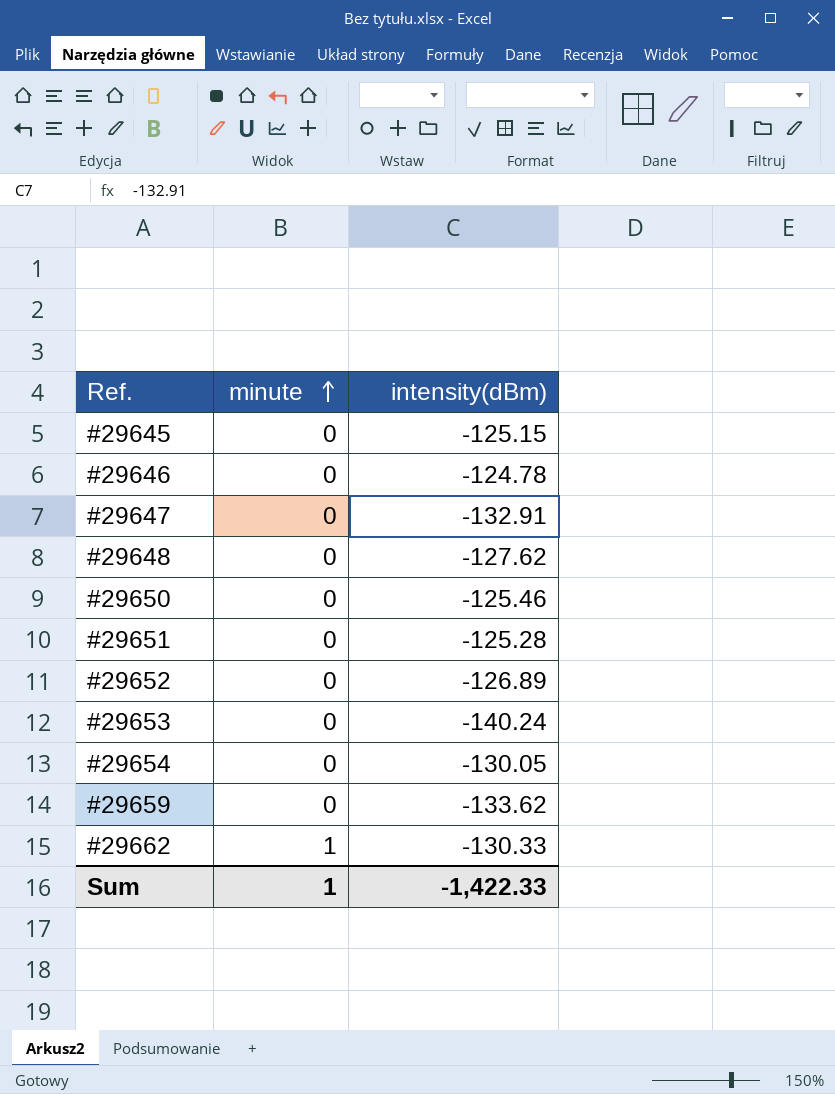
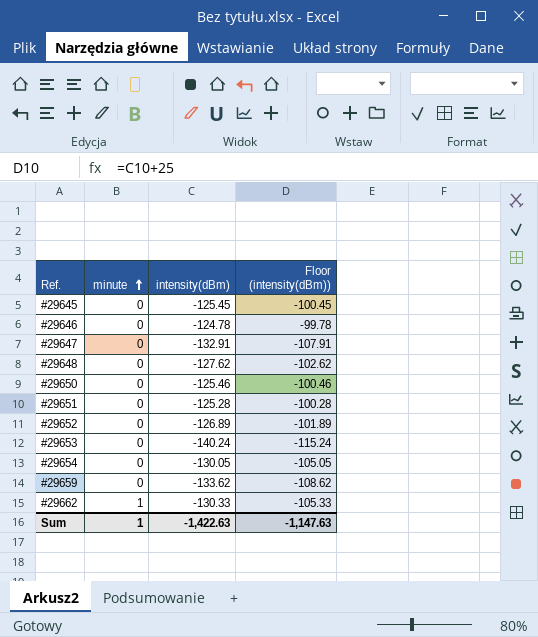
column Floor (intensity(dBm)) | formula: none -> [intensity(dBm)] + 25
#29645 | intensity(dBm): -125.15 -> -125.45
Sum | intensity(dBm): -1,422.33 -> -1,422.63

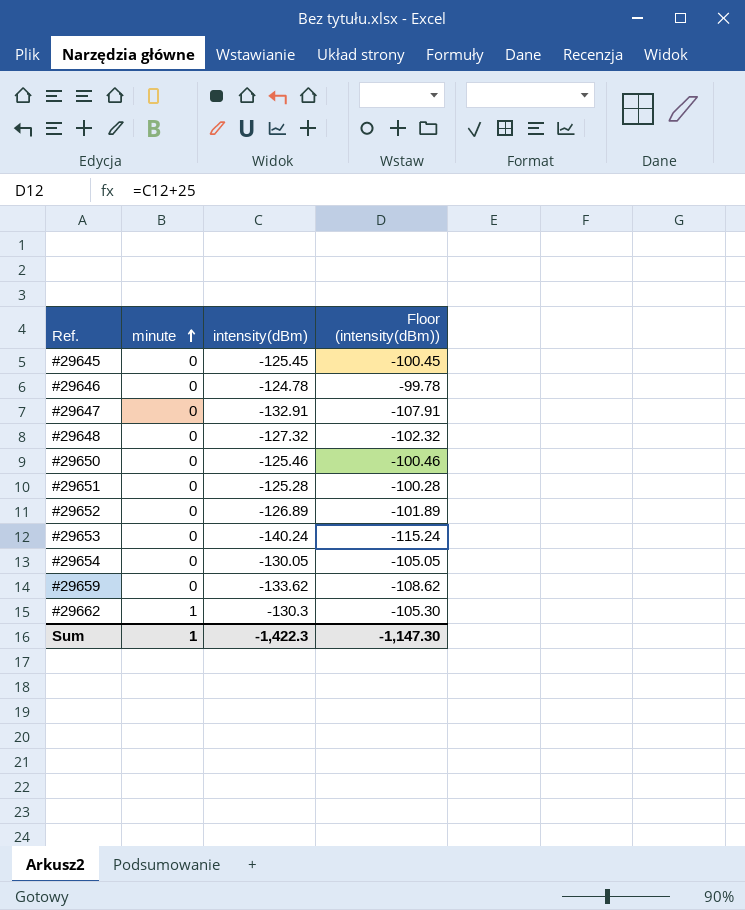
#29648 | intensity(dBm): -127.62 -> -127.32
#29648 | Floor (intensity(dBm)): -102.62 -> -102.32
#29662 | intensity(dBm): -130.33 -> -130.3
#29662 | Floor (intensity(dBm)): -105.33 -> -105.30
Sum | intensity(dBm): -1,422.63 -> -1,422.3
Sum | Floor (intensity(dBm)): -1,147.63 -> -1,147.30

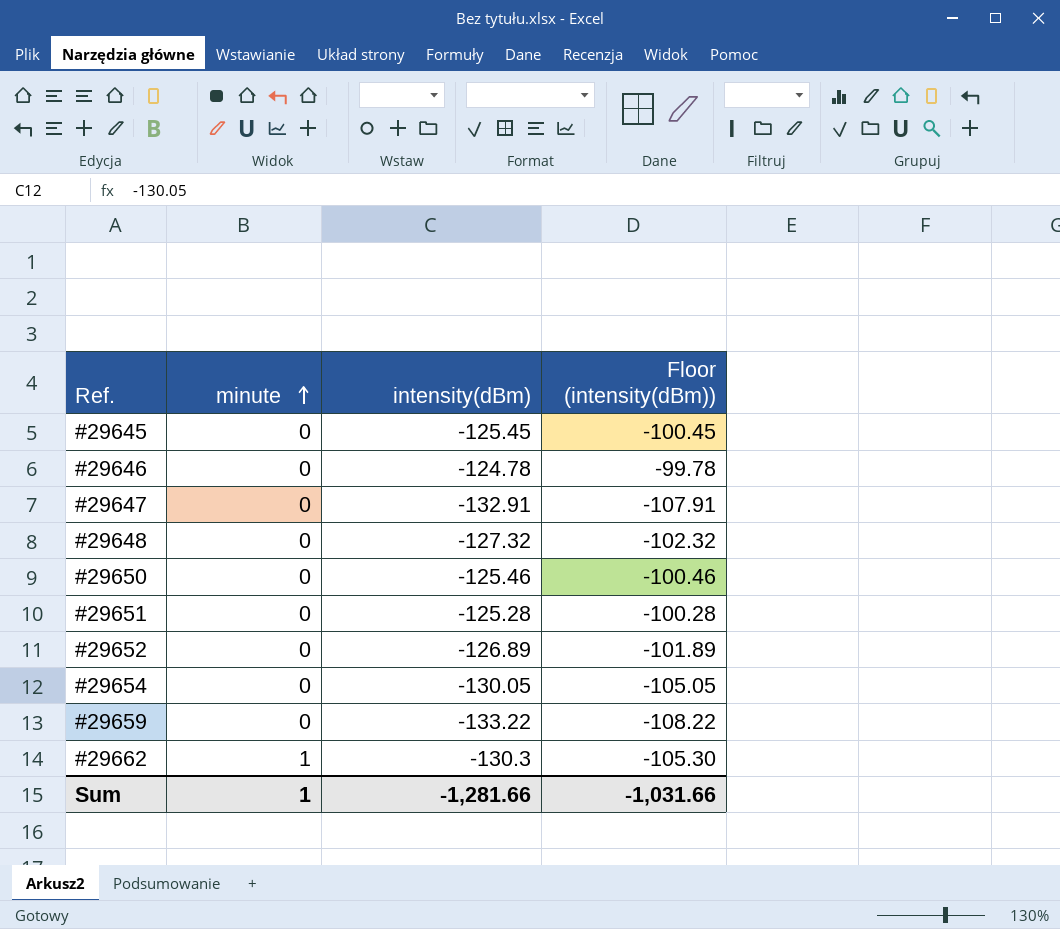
row #29653: 0 | -140.24 | -115.24 -> none
#29659 | intensity(dBm): -133.62 -> -133.22
#29659 | Floor (intensity(dBm)): -108.62 -> -108.22
Sum | intensity(dBm): -1,422.3 -> -1,281.66
Sum | Floor (intensity(dBm)): -1,147.30 -> -1,031.66

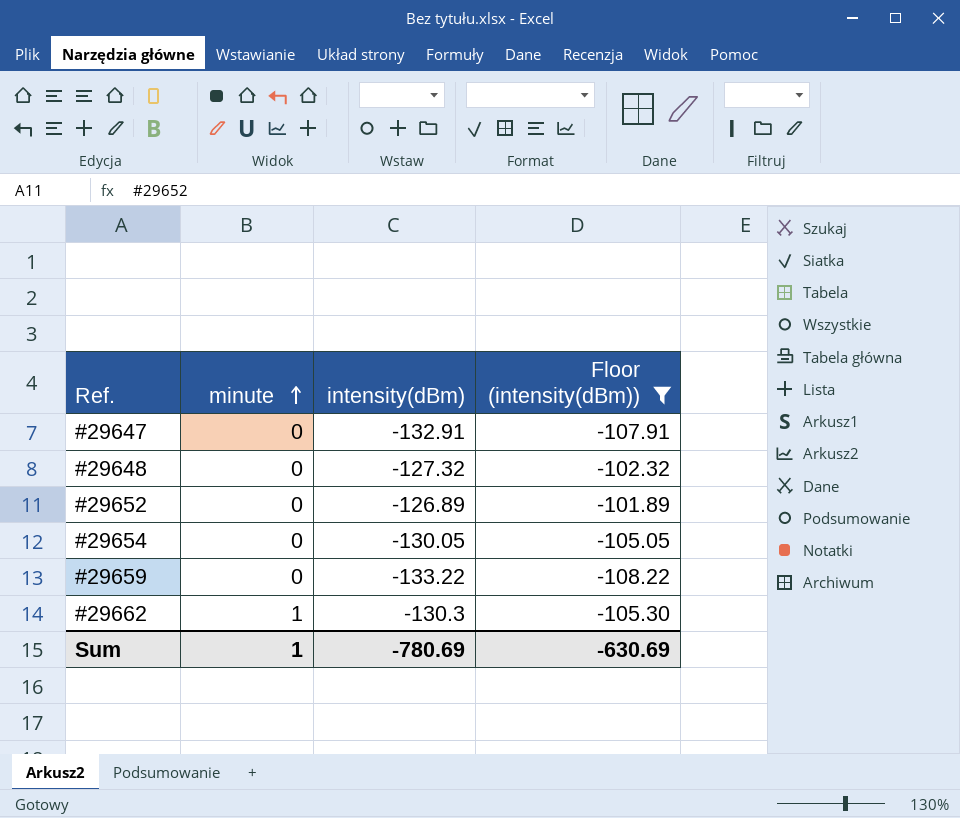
filter: none -> Floor (intensity(dBm)) <= -101.89
Sum | intensity(dBm): -1,281.66 -> -780.69
Sum | Floor (intensity(dBm)): -1,031.66 -> -630.69

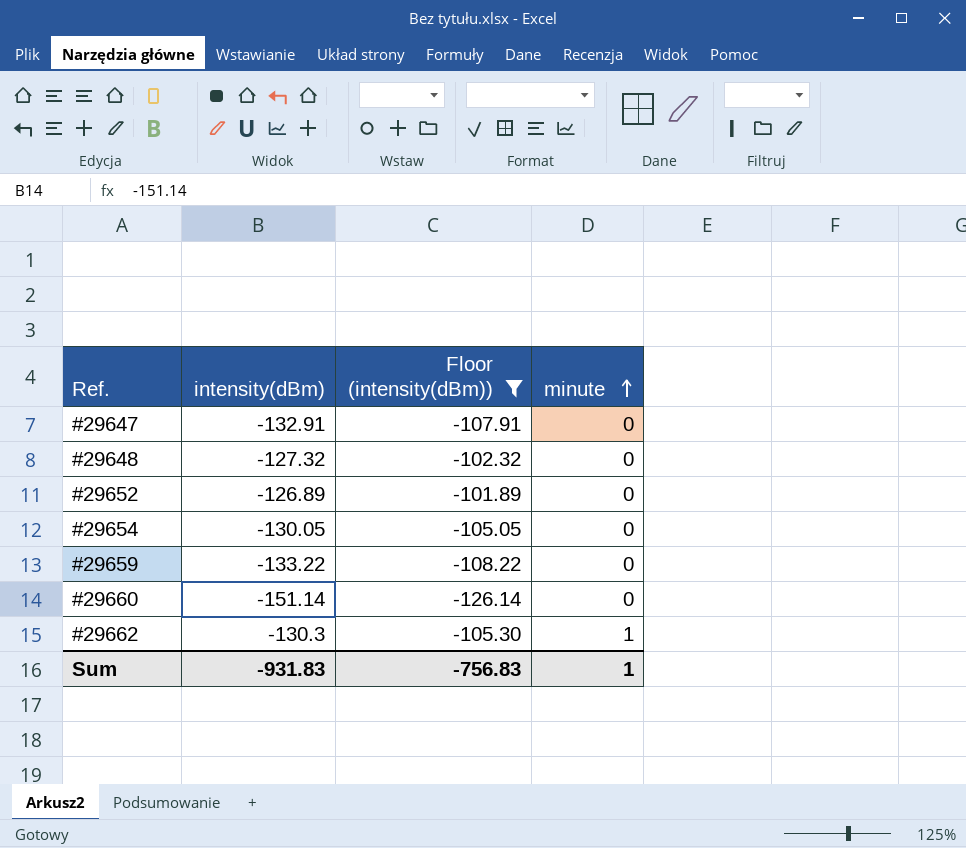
column minute | position: 2 -> 4
row #29660: none -> -151.14 | -126.14 | 0
Sum | intensity(dBm): -780.69 -> -931.83
Sum | Floor (intensity(dBm)): -630.69 -> -756.83

